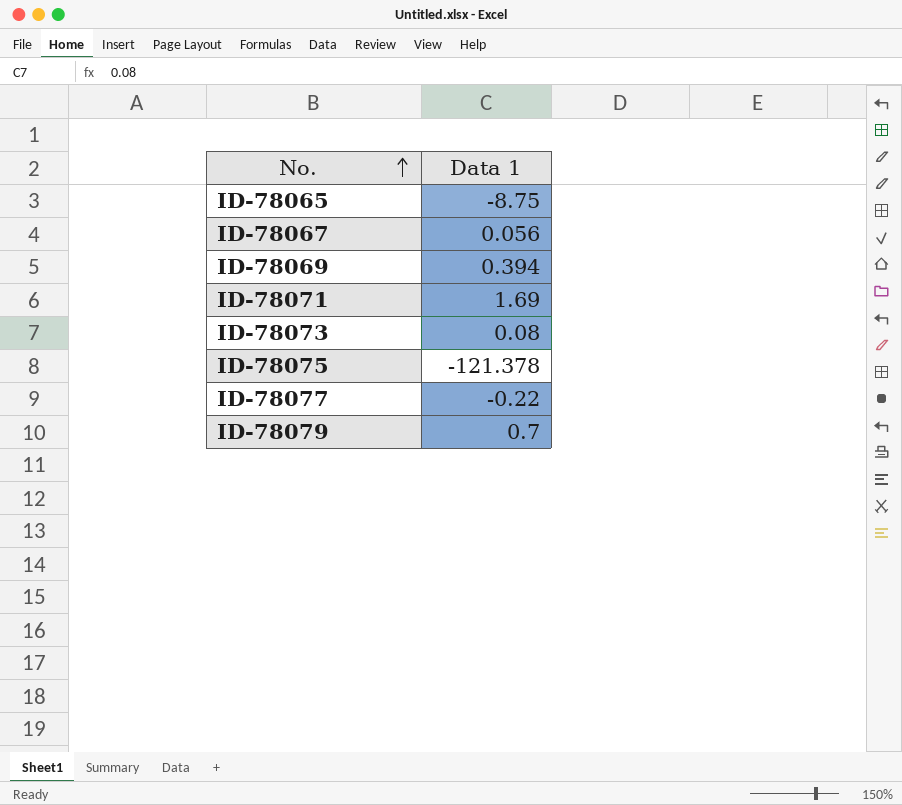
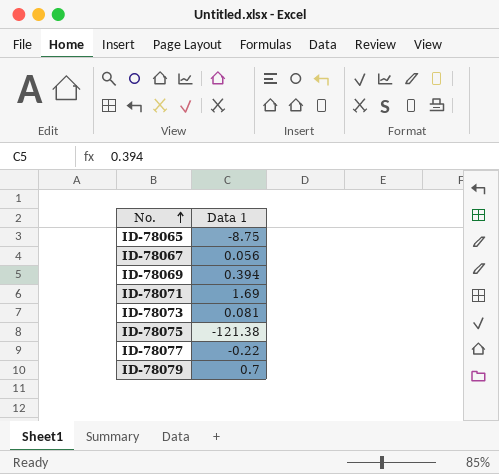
ID-78073 | Data 1: 0.08 -> 0.081
ID-78075 | Data 1: -121.378 -> -121.38

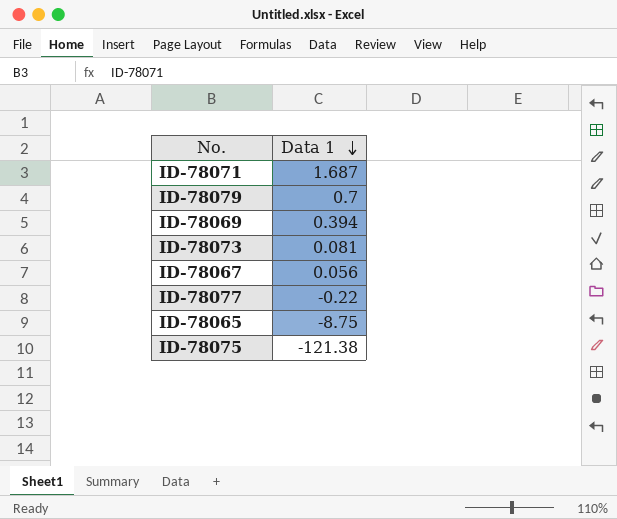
row order: No. ascending -> Data 1 descending
ID-78071 | Data 1: 1.69 -> 1.687

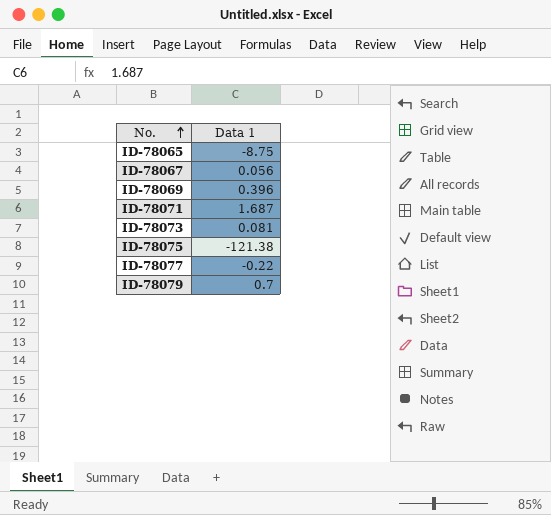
row order: Data 1 descending -> No. ascending
ID-78069 | Data 1: 0.394 -> 0.396

